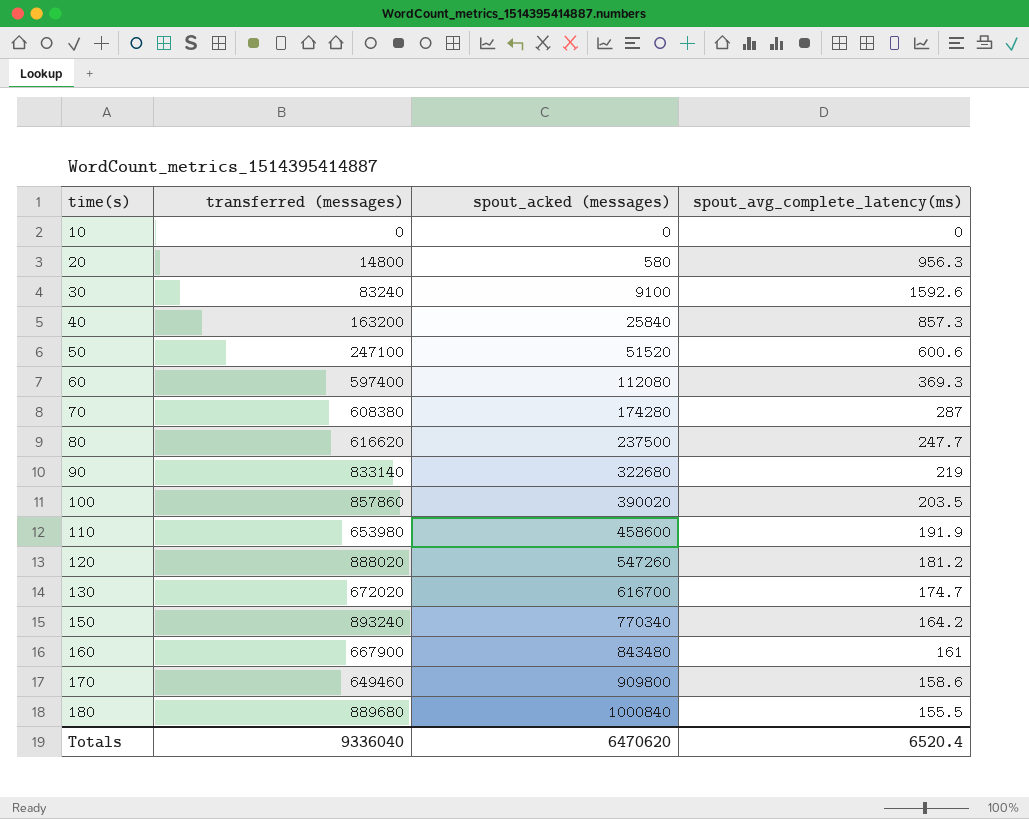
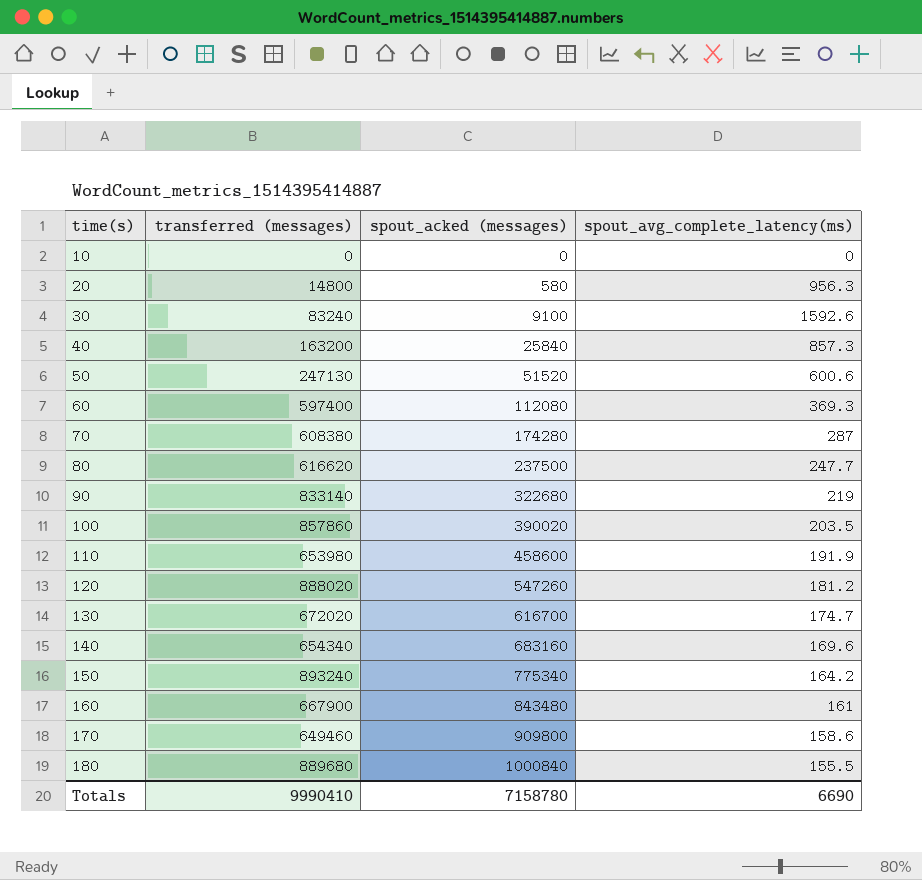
50 | transferred (messages): 247100 -> 247130
row 140: none -> 654340 | 683160 | 169.6
150 | spout_acked (messages): 770340 -> 775340
Totals | transferred (messages): 9336040 -> 9990410
Totals | spout_acked (messages): 6470620 -> 7158780
Totals | spout_avg_complete_latency(ms): 6520.4 -> 6690

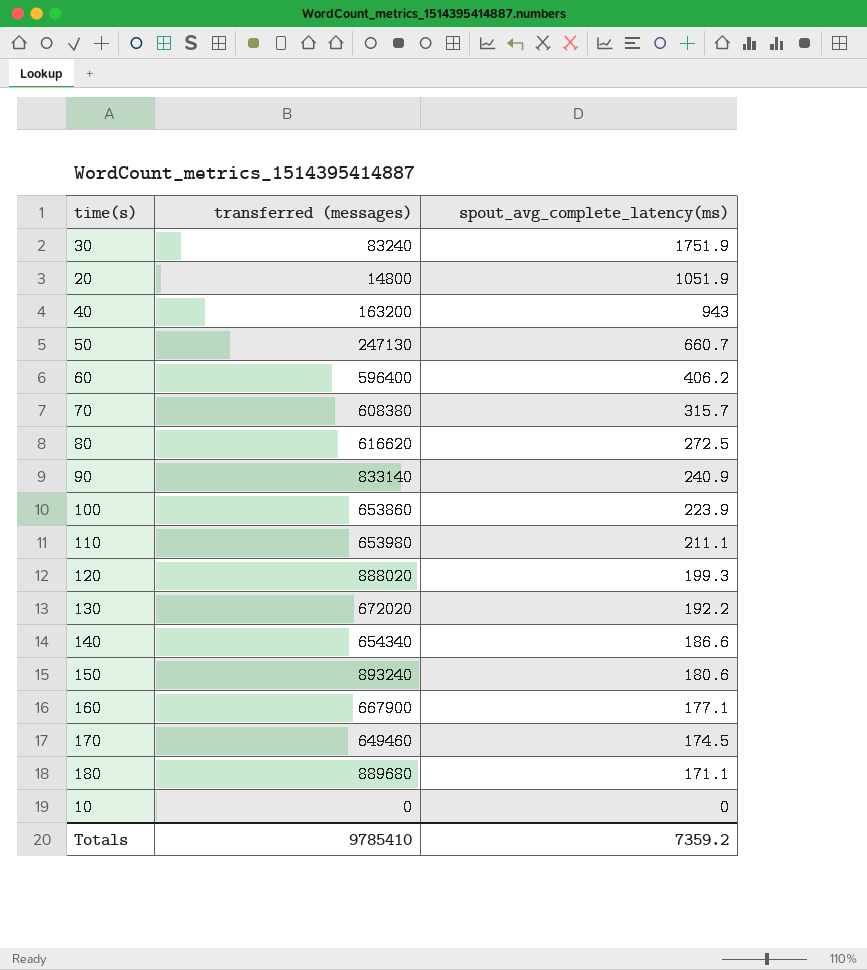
row order: time(s) ascending -> spout_avg_complete_latency(ms) descending
column spout_acked (messages) | position: 3 -> none
30 | spout_avg_complete_latency(ms): 1592.6 -> 1751.9
20 | spout_avg_complete_latency(ms): 956.3 -> 1051.9
40 | spout_avg_complete_latency(ms): 857.3 -> 943
50 | spout_avg_complete_latency(ms): 600.6 -> 660.7
60 | transferred (messages): 597400 -> 596400
60 | spout_avg_complete_latency(ms): 369.3 -> 406.2
70 | spout_avg_complete_latency(ms): 287 -> 315.7
80 | spout_avg_complete_latency(ms): 247.7 -> 272.5
90 | spout_avg_complete_latency(ms): 219 -> 240.9
100 | transferred (messages): 857860 -> 653860
100 | spout_avg_complete_latency(ms): 203.5 -> 223.9
110 | spout_avg_complete_latency(ms): 191.9 -> 211.1
120 | spout_avg_complete_latency(ms): 181.2 -> 199.3
130 | spout_avg_complete_latency(ms): 174.7 -> 192.2
140 | spout_avg_complete_latency(ms): 169.6 -> 186.6
150 | spout_avg_complete_latency(ms): 164.2 -> 180.6
160 | spout_avg_complete_latency(ms): 161 -> 177.1
170 | spout_avg_complete_latency(ms): 158.6 -> 174.5
180 | spout_avg_complete_latency(ms): 155.5 -> 171.1
Totals | transferred (messages): 9990410 -> 9785410
Totals | spout_avg_complete_latency(ms): 6690 -> 7359.2

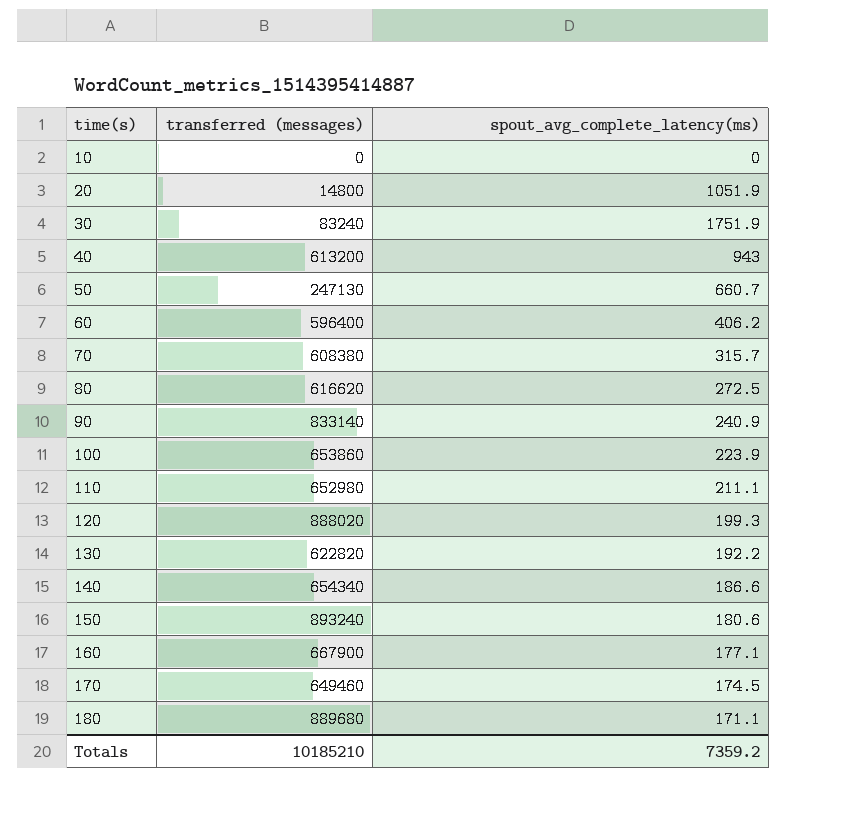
row order: spout_avg_complete_latency(ms) descending -> time(s) ascending
40 | transferred (messages): 163200 -> 613200
110 | transferred (messages): 653980 -> 652980
130 | transferred (messages): 672020 -> 622820
Totals | transferred (messages): 9785410 -> 10185210

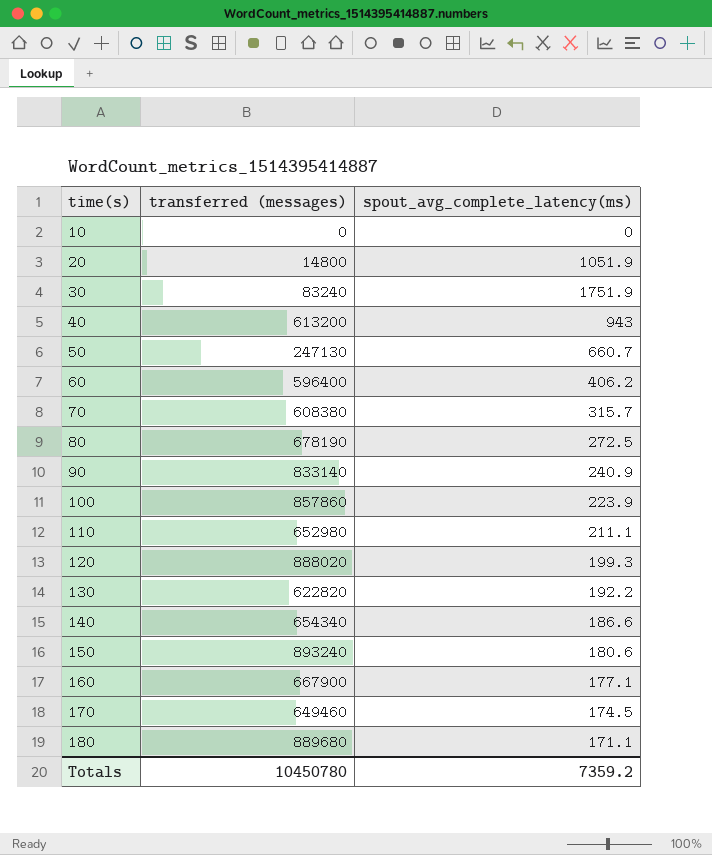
80 | transferred (messages): 616620 -> 678190
100 | transferred (messages): 653860 -> 857860
Totals | transferred (messages): 10185210 -> 10450780

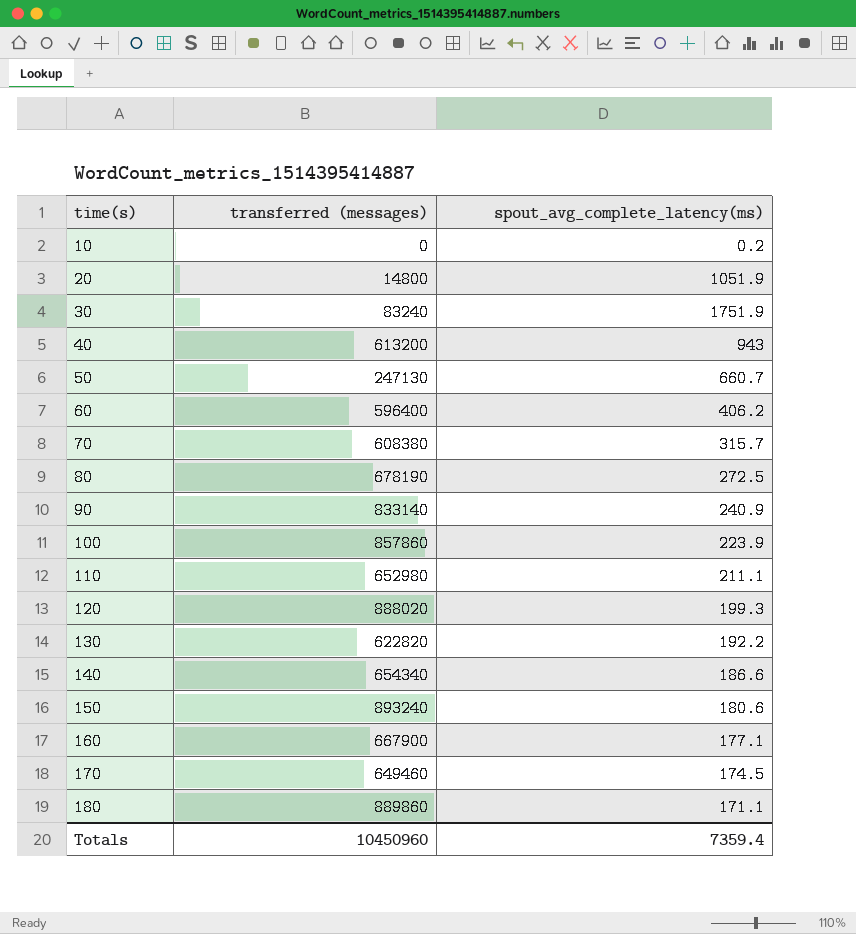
10 | spout_avg_complete_latency(ms): 0 -> 0.2
180 | transferred (messages): 889680 -> 889860
Totals | transferred (messages): 10450780 -> 10450960
Totals | spout_avg_complete_latency(ms): 7359.2 -> 7359.4

